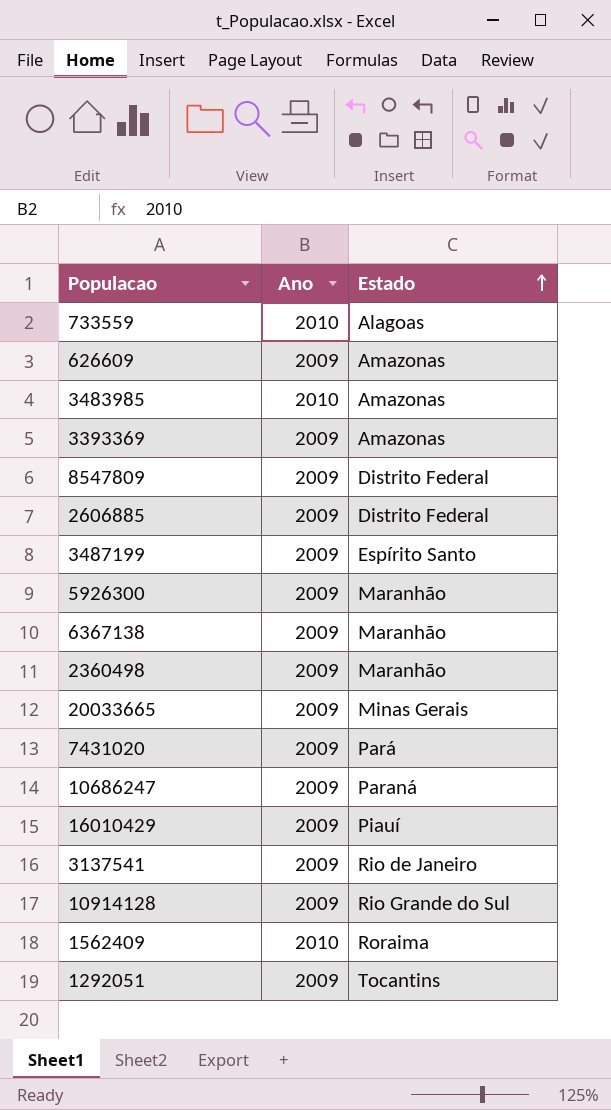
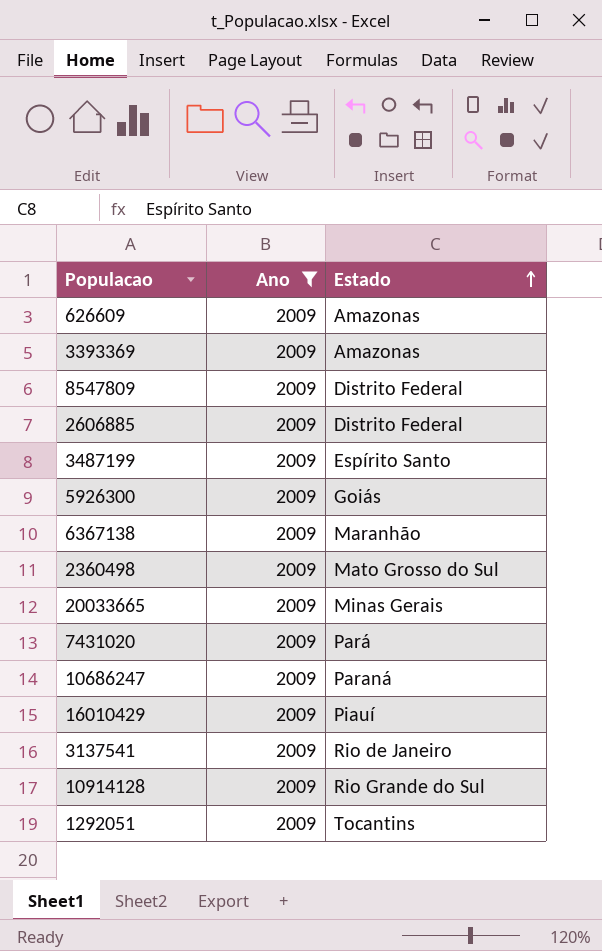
filter: none -> Ano = 2009
5926300 | Estado: Maranhão -> Goiás
2360498 | Estado: Maranhão -> Mato Grosso do Sul

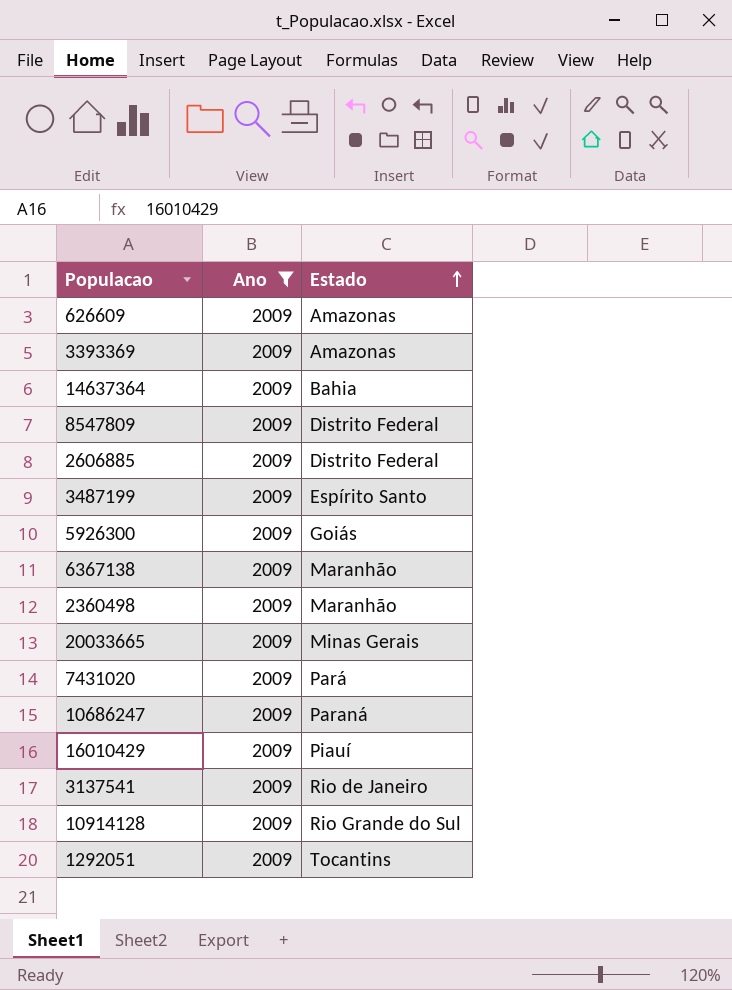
row 14637364: none -> 2009 | Bahia
2360498 | Estado: Mato Grosso do Sul -> Maranhão

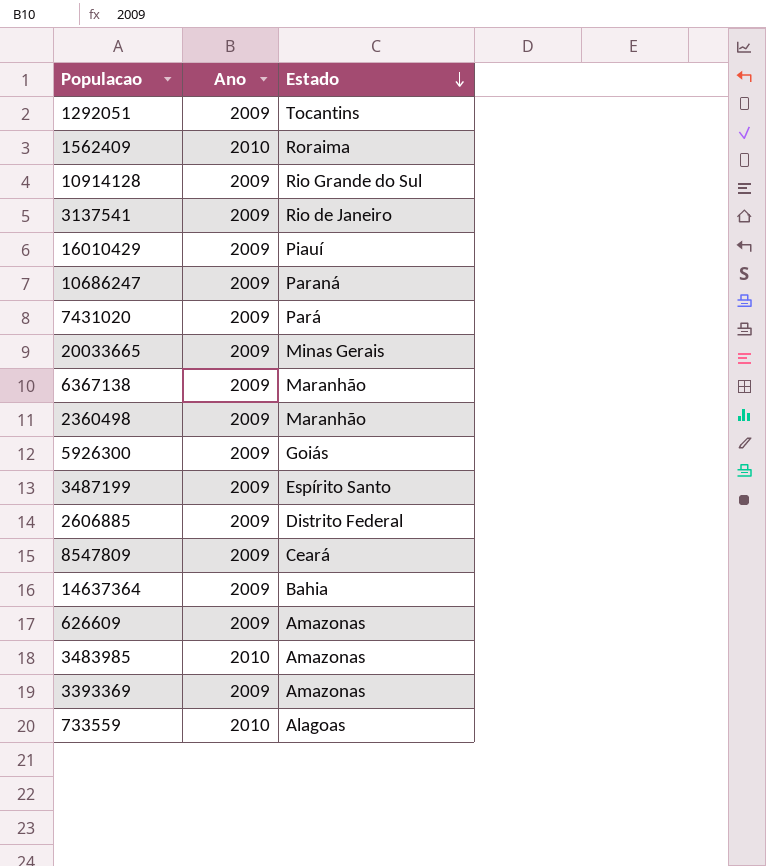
filter: Ano = 2009 -> none
row order: Estado ascending -> Estado descending
8547809 | Estado: Distrito Federal -> Ceará

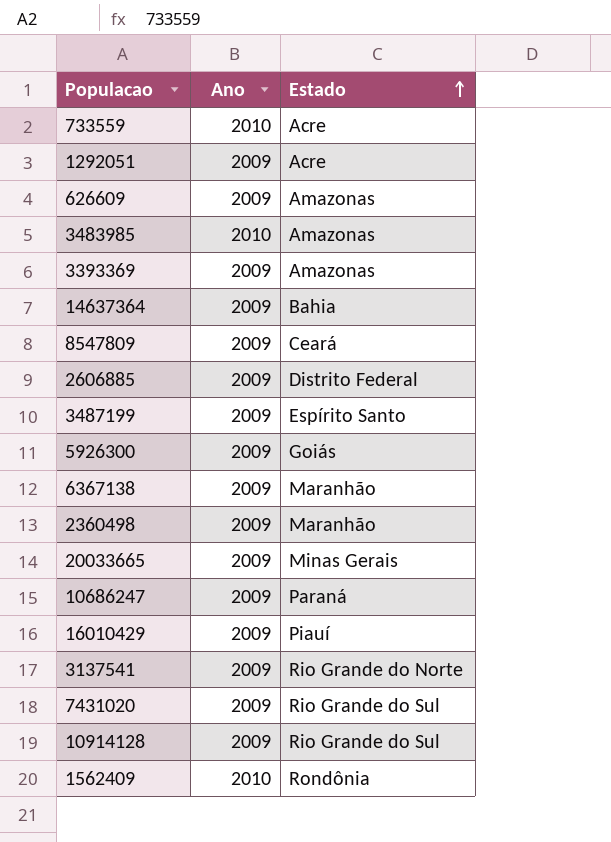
row order: Estado descending -> Estado ascending
733559 | Estado: Alagoas -> Acre
1292051 | Estado: Tocantins -> Acre
3137541 | Estado: Rio de Janeiro -> Rio Grande do Norte
7431020 | Estado: Pará -> Rio Grande do Sul
1562409 | Estado: Roraima -> Rondônia

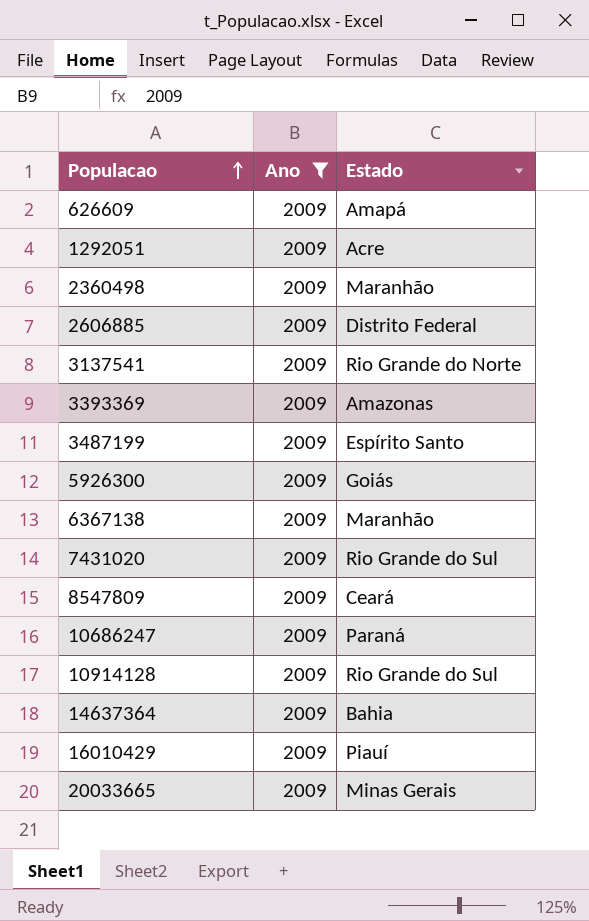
filter: none -> Ano = 2009
row order: Estado ascending -> Populacao ascending
626609 | Estado: Amazonas -> Amapá

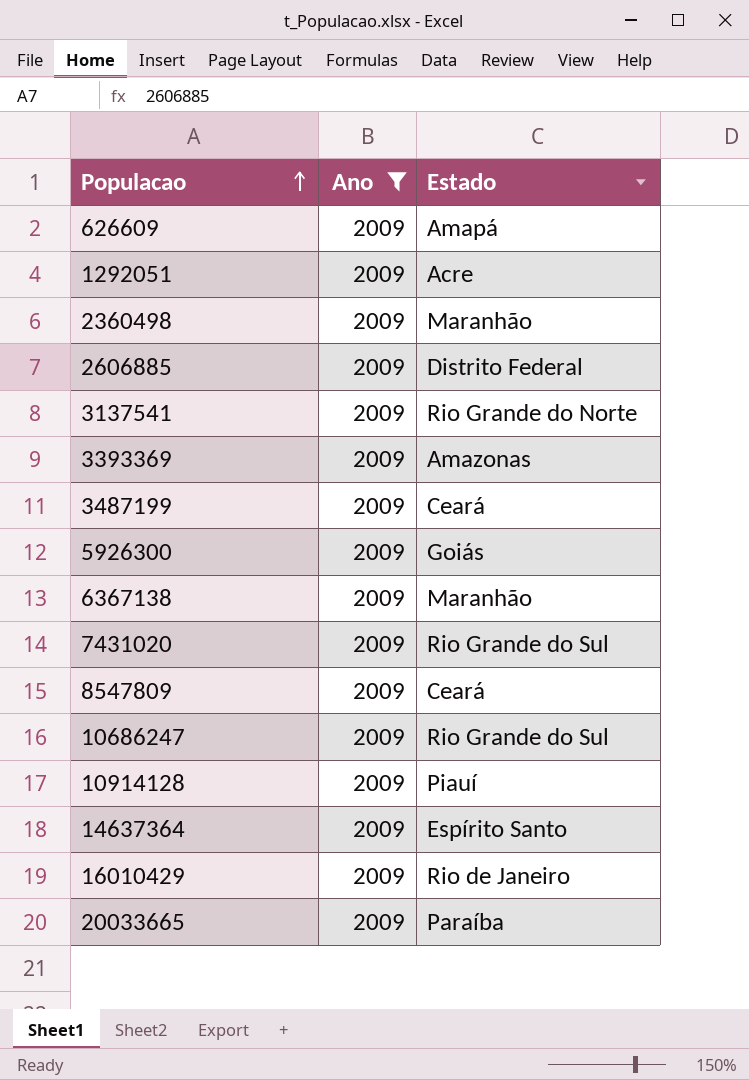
3487199 | Estado: Espírito Santo -> Ceará
10686247 | Estado: Paraná -> Rio Grande do Sul
10914128 | Estado: Rio Grande do Sul -> Piauí
14637364 | Estado: Bahia -> Espírito Santo
16010429 | Estado: Piauí -> Rio de Janeiro
20033665 | Estado: Minas Gerais -> Paraíba

